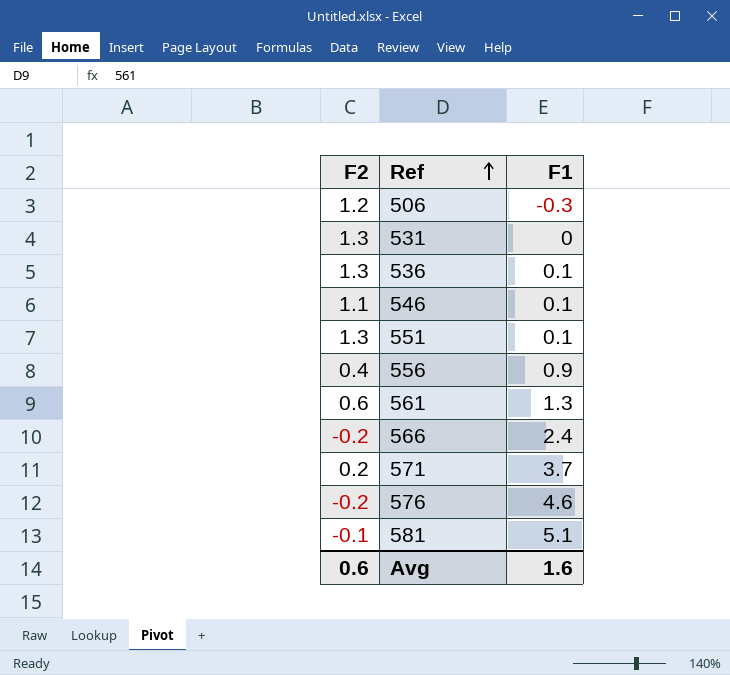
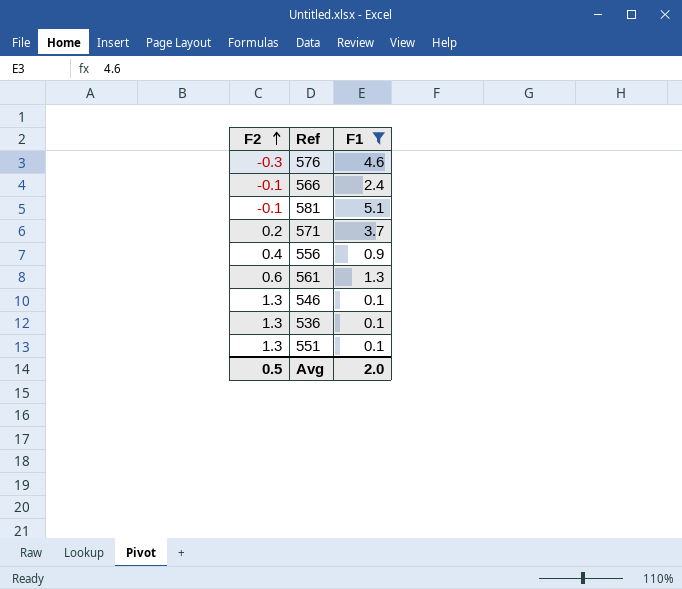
filter: none -> F1 >= 0.1
row order: Ref ascending -> F2 ascending
576 | F2: -0.2 -> -0.3
566 | F2: -0.2 -> -0.1
546 | F2: 1.1 -> 1.3
Avg | F2: 0.6 -> 0.5
Avg | F1: 1.6 -> 2.0

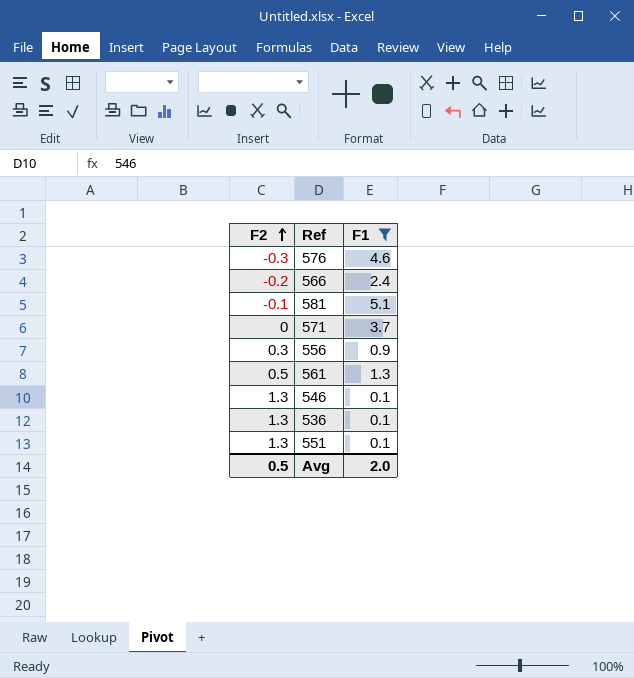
566 | F2: -0.1 -> -0.2
571 | F2: 0.2 -> 0
556 | F2: 0.4 -> 0.3
561 | F2: 0.6 -> 0.5

